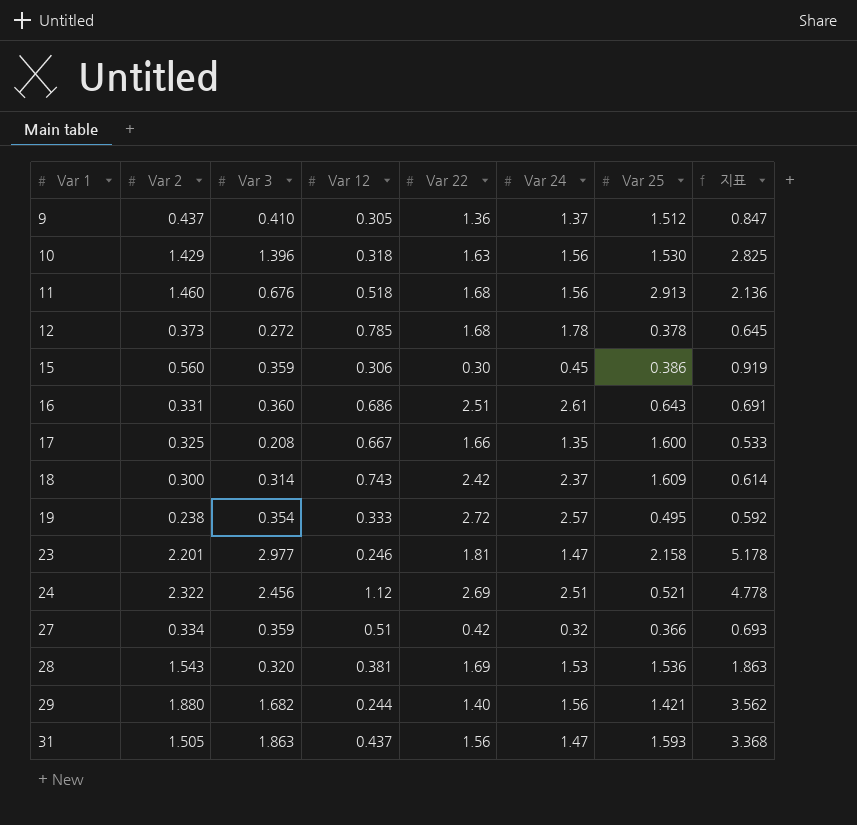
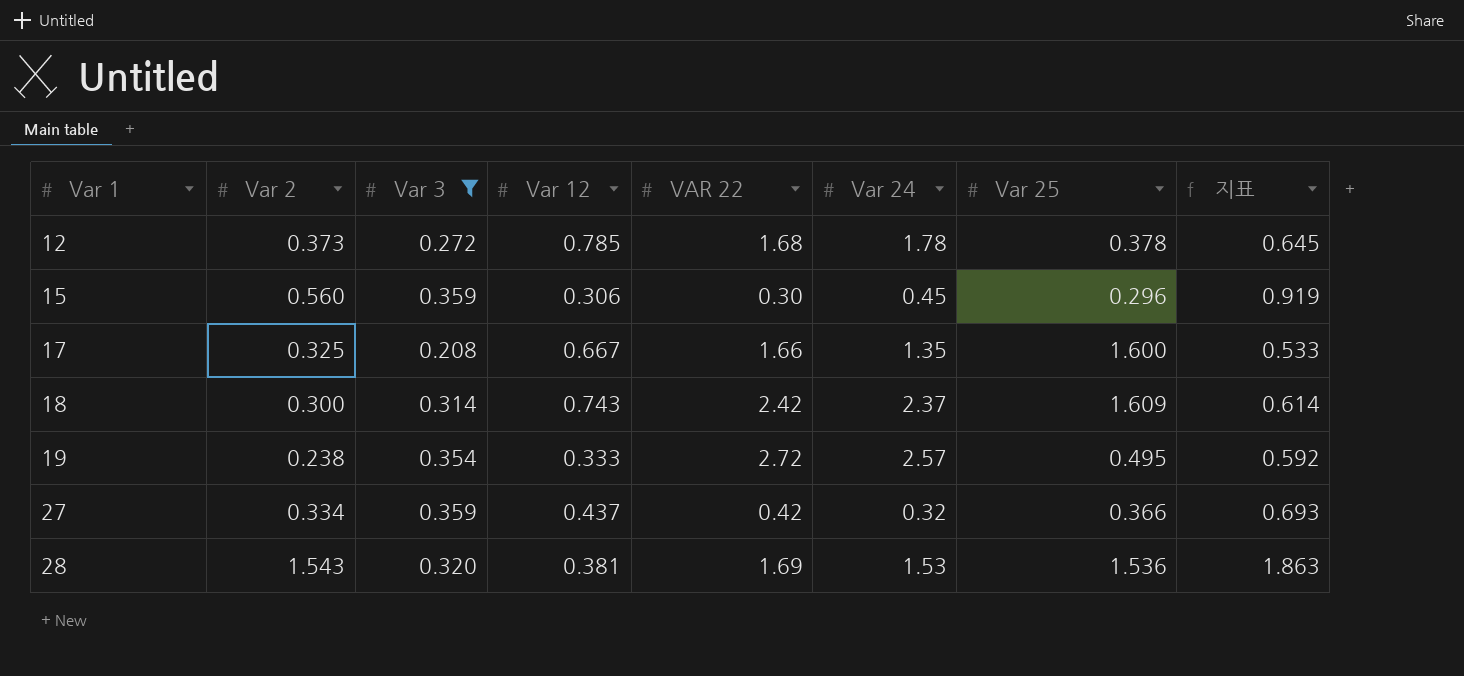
filter: none -> Var 3 <= 0.359
column name: Var 22 -> VAR 22
15 | Var 25: 0.386 -> 0.296
27 | Var 12: 0.51 -> 0.437

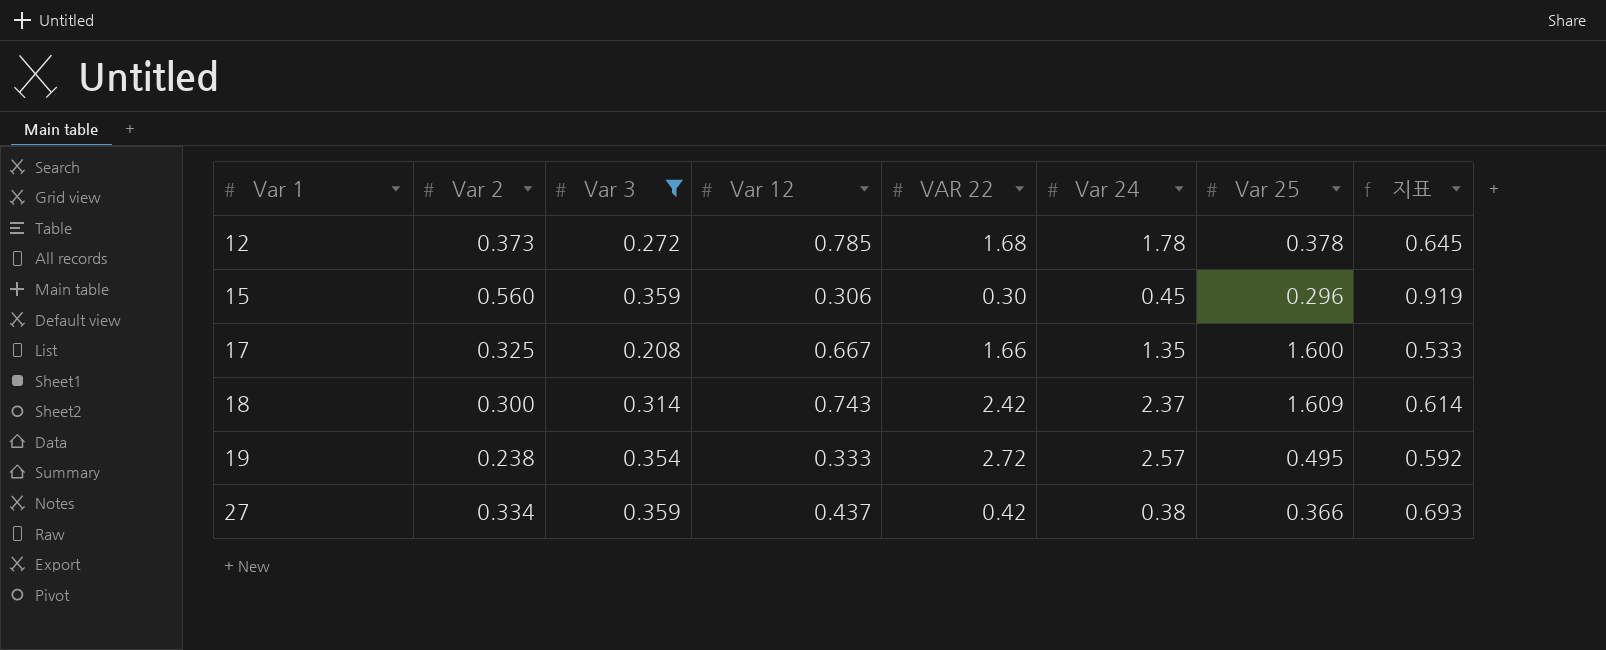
row 28: 1.543 | 0.320 | 0.381 | 1.69 | 1.53 | 1.536 | 1.863 -> none
27 | Var 24: 0.32 -> 0.38

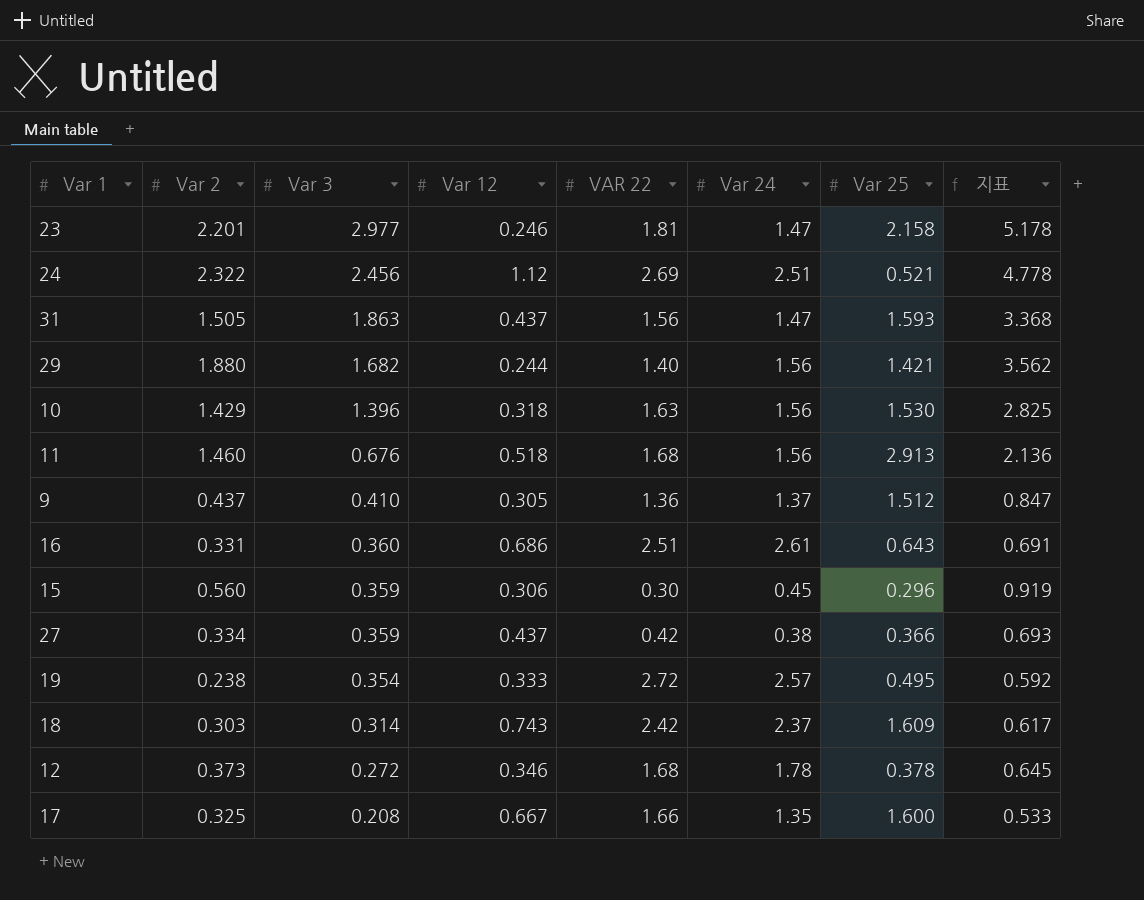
filter: Var 3 <= 0.359 -> none
row order: Var 1 ascending -> Var 3 descending
18 | Var 2: 0.300 -> 0.303
18 | 지표: 0.614 -> 0.617
12 | Var 12: 0.785 -> 0.346

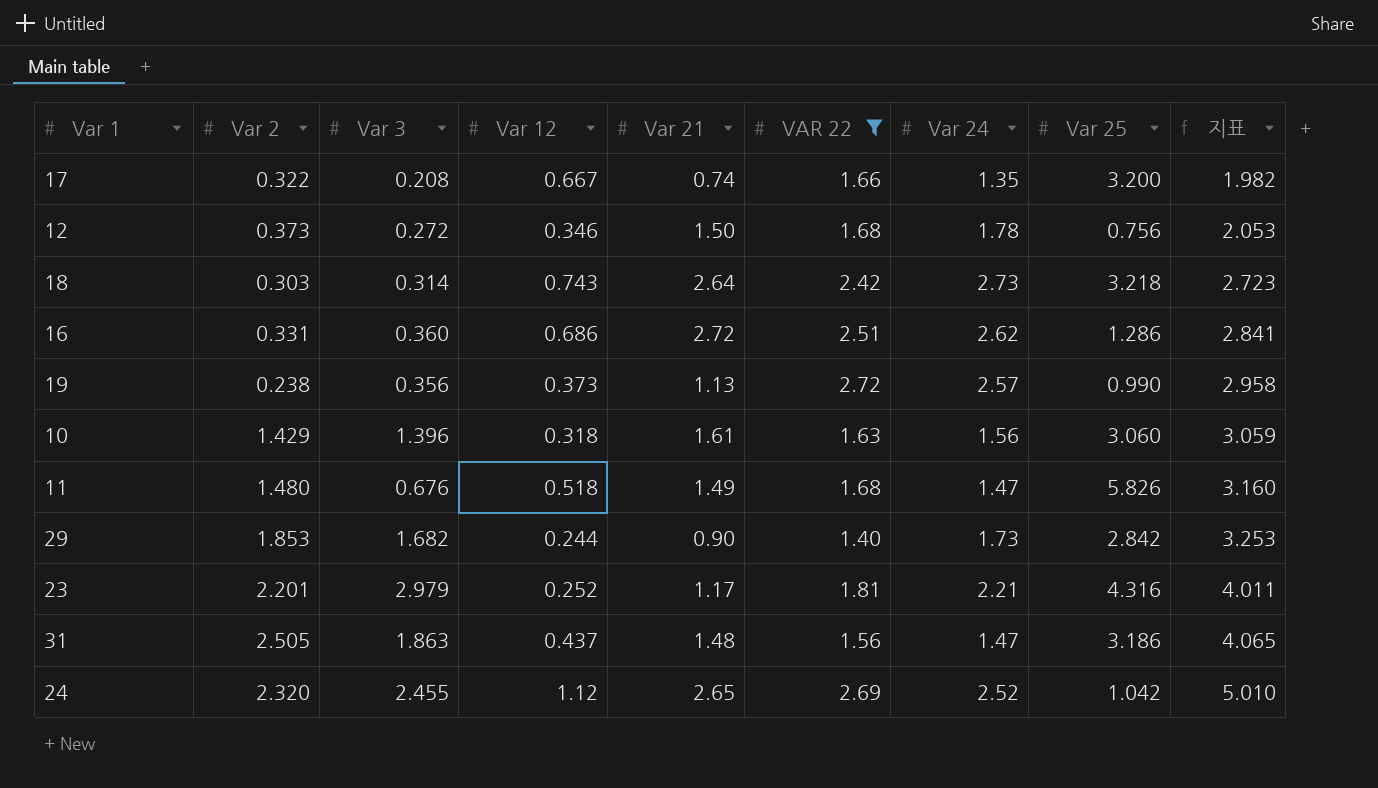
filter: none -> VAR 22 >= 1.40
row order: Var 3 descending -> 지표 ascending
column Var 21 | position: none -> 5
column 지표 | formula: [Var 2] + [Var 3] -> [Var 2] + [VAR 22]
17 | Var 2: 0.325 -> 0.322
17 | Var 25: 1.600 -> 3.200
12 | Var 25: 0.378 -> 0.756
18 | Var 24: 2.37 -> 2.73
18 | Var 25: 1.609 -> 3.218
16 | Var 24: 2.61 -> 2.62
16 | Var 25: 0.643 -> 1.286
19 | Var 3: 0.354 -> 0.356
19 | Var 12: 0.333 -> 0.373
19 | Var 25: 0.495 -> 0.990
10 | Var 25: 1.530 -> 3.060
11 | Var 2: 1.460 -> 1.480
11 | Var 24: 1.56 -> 1.47
11 | Var 25: 2.913 -> 5.826
29 | Var 2: 1.880 -> 1.853
29 | Var 24: 1.56 -> 1.73
29 | Var 25: 1.421 -> 2.842
23 | Var 3: 2.977 -> 2.979
23 | Var 12: 0.246 -> 0.252
23 | Var 24: 1.47 -> 2.21
23 | Var 25: 2.158 -> 4.316
31 | Var 2: 1.505 -> 2.505
31 | Var 25: 1.593 -> 3.186
24 | Var 2: 2.322 -> 2.320
24 | Var 3: 2.456 -> 2.455
24 | Var 24: 2.51 -> 2.52
24 | Var 25: 0.521 -> 1.042

